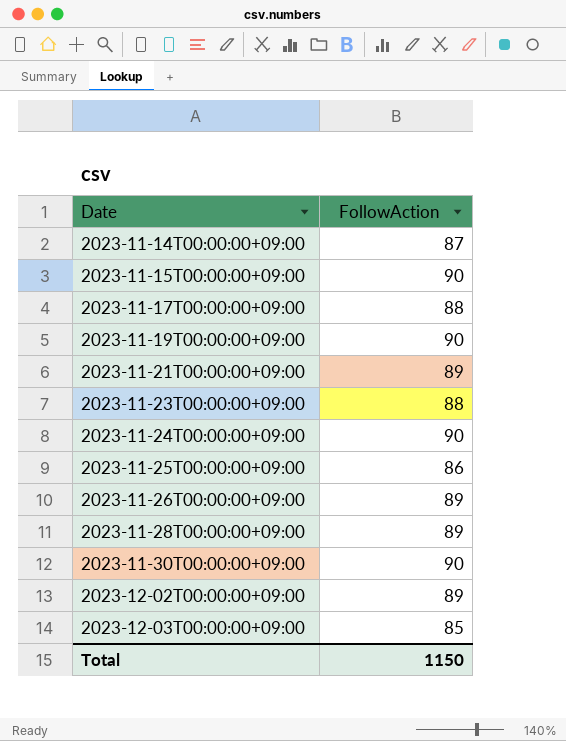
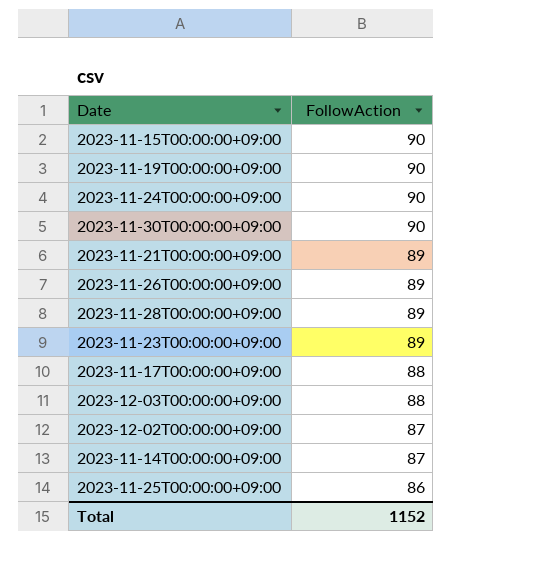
row order: Date ascending -> FollowAction descending
2023-11-23T00:00:00+09:00 | FollowAction: 88 -> 89
2023-12-03T00:00:00+09:00 | FollowAction: 85 -> 88
2023-12-02T00:00:00+09:00 | FollowAction: 89 -> 87
Total | FollowAction: 1150 -> 1152

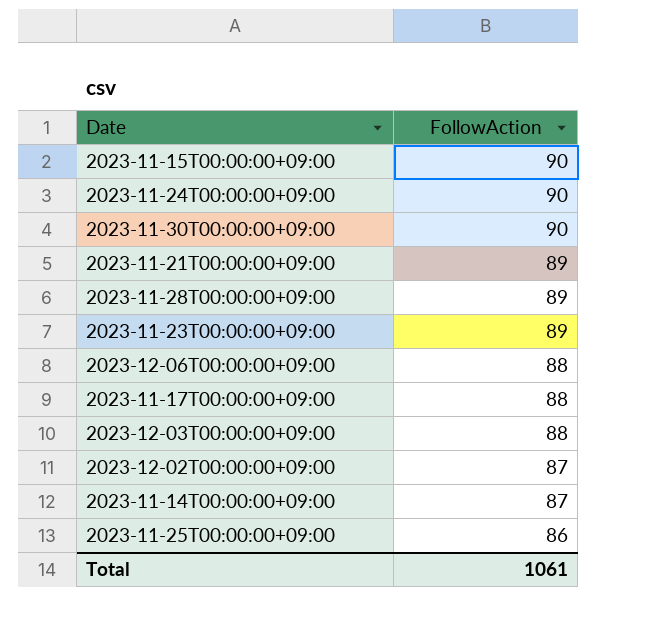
row 2023-11-19T00:00:00+09:00: 90 -> none
row 2023-11-26T00:00:00+09:00: 89 -> none
row 2023-12-06T00:00:00+09:00: none -> 88
Total | FollowAction: 1152 -> 1061

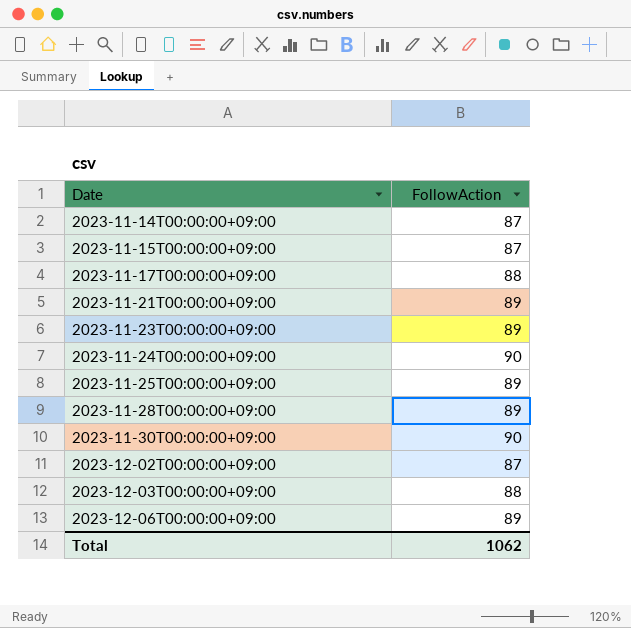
row order: FollowAction descending -> Date ascending
2023-11-15T00:00:00+09:00 | FollowAction: 90 -> 87
2023-11-25T00:00:00+09:00 | FollowAction: 86 -> 89
2023-12-06T00:00:00+09:00 | FollowAction: 88 -> 89
Total | FollowAction: 1061 -> 1062

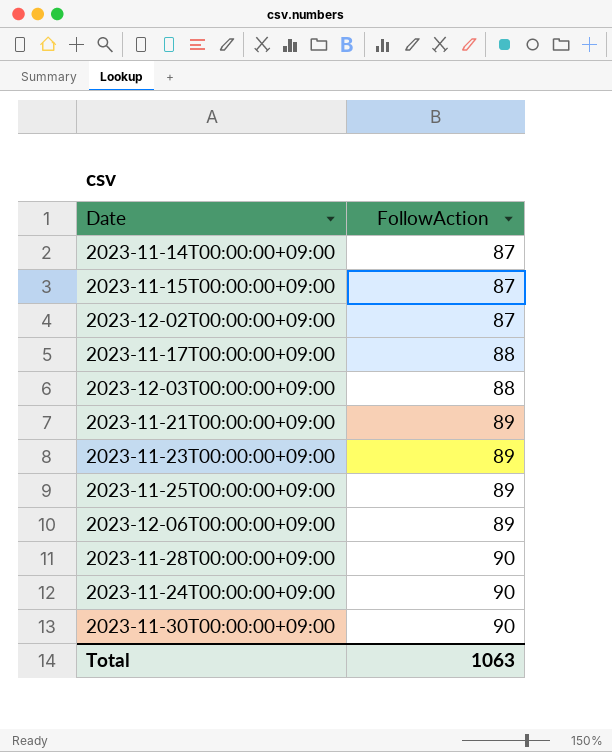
row order: Date ascending -> FollowAction ascending
2023-11-28T00:00:00+09:00 | FollowAction: 89 -> 90
Total | FollowAction: 1062 -> 1063

